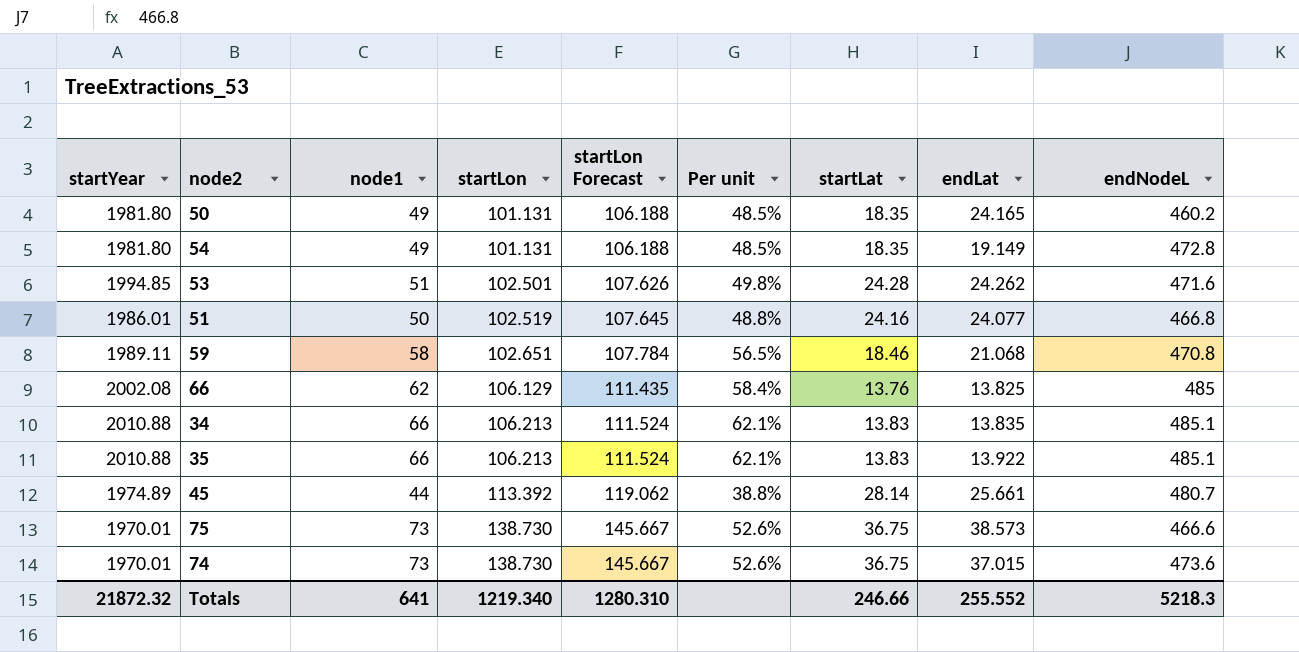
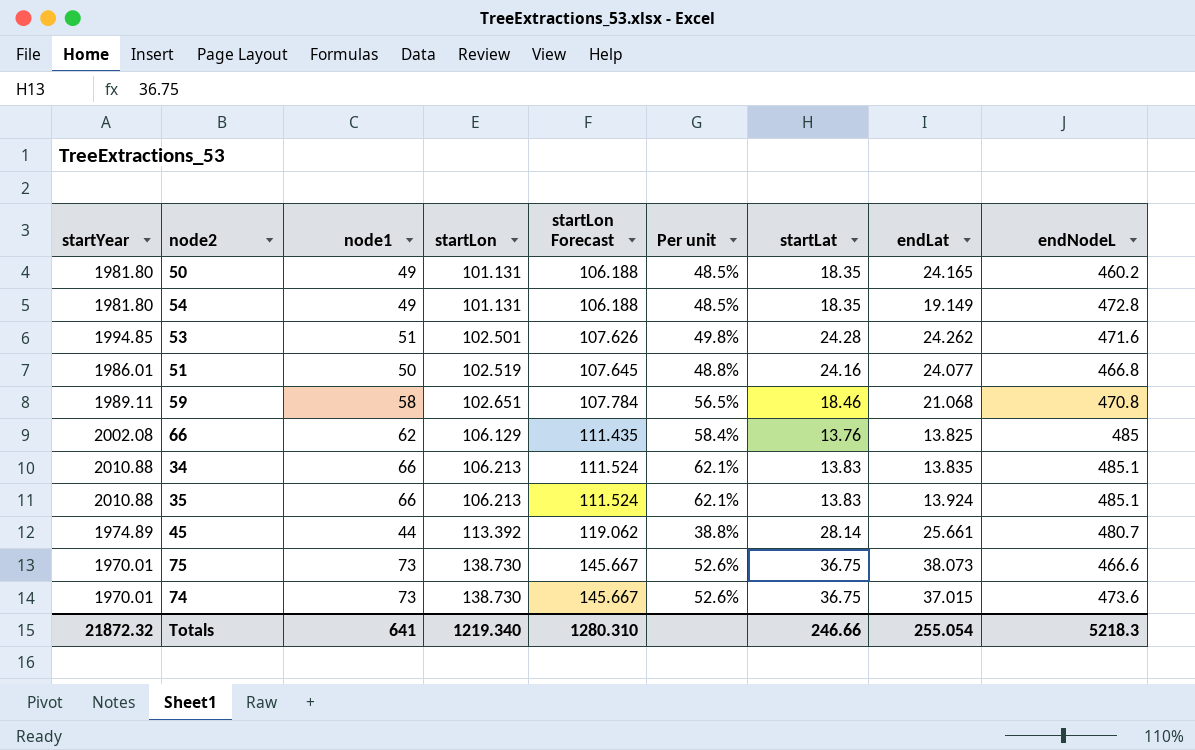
35 | endLat: 13.922 -> 13.924
75 | endLat: 38.573 -> 38.073
Totals | endLat: 255.552 -> 255.054

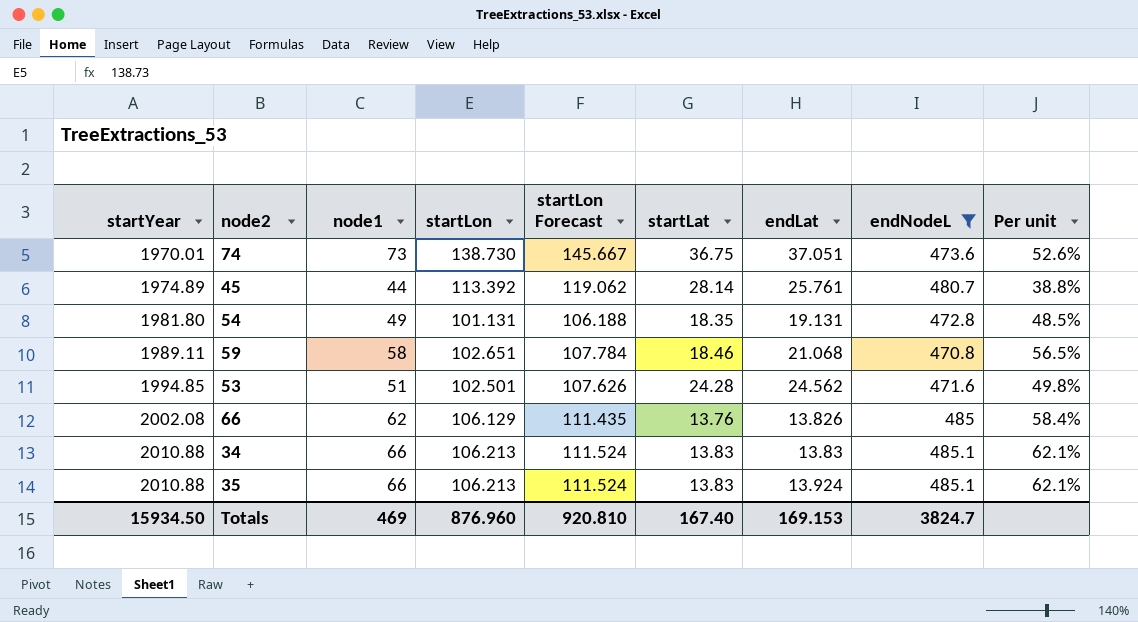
filter: none -> endNodeL >= 470.8
row order: startLon ascending -> startYear ascending
column Per unit | position: 6 -> 9
74 | endLat: 37.015 -> 37.051
45 | endLat: 25.661 -> 25.761
54 | endLat: 19.149 -> 19.131
53 | endLat: 24.262 -> 24.562
66 | endLat: 13.825 -> 13.826
34 | endLat: 13.835 -> 13.83
Totals | startYear: 21872.32 -> 15934.50
Totals | node1: 641 -> 469
Totals | startLon: 1219.340 -> 876.960
Totals | startLon Forecast: 1280.310 -> 920.810
Totals | startLat: 246.66 -> 167.40
Totals | endLat: 255.054 -> 169.153
Totals | endNodeL: 5218.3 -> 3824.7

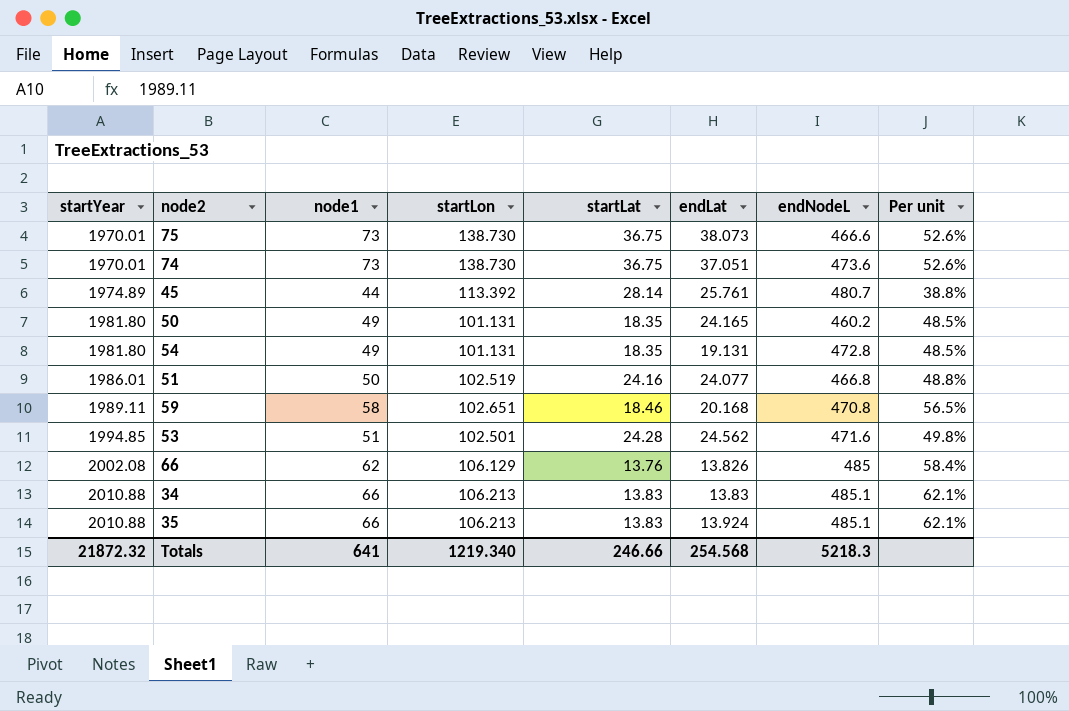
filter: endNodeL >= 470.8 -> none
column startLon Forecast | formula: [startLon] * 1.05 -> none
59 | endLat: 21.068 -> 20.168
Totals | startYear: 15934.50 -> 21872.32
Totals | node1: 469 -> 641
Totals | startLon: 876.960 -> 1219.340
Totals | startLat: 167.40 -> 246.66
Totals | endLat: 169.153 -> 254.568
Totals | endNodeL: 3824.7 -> 5218.3

